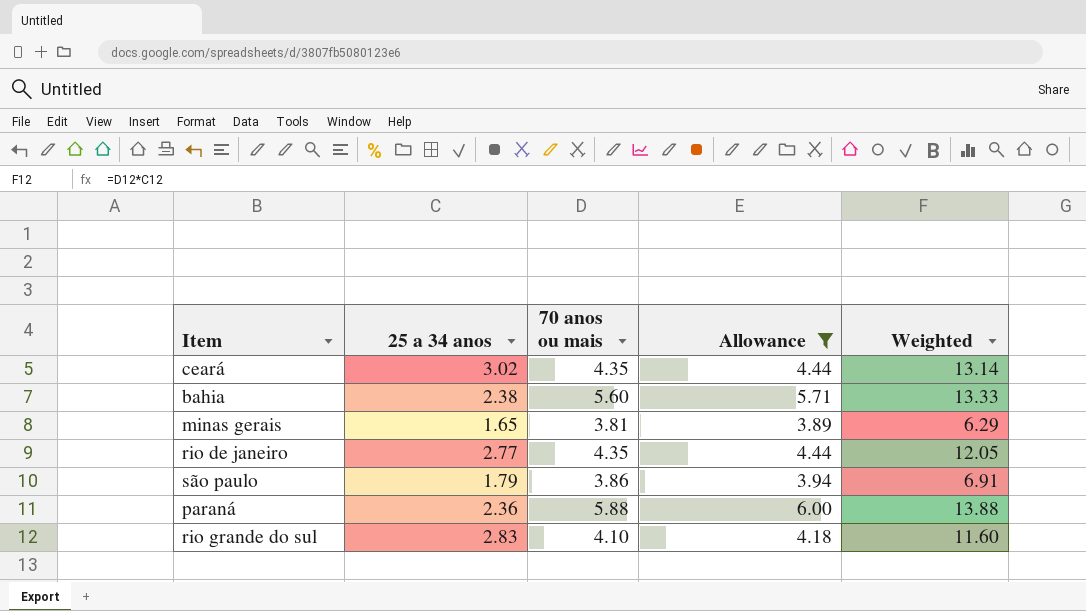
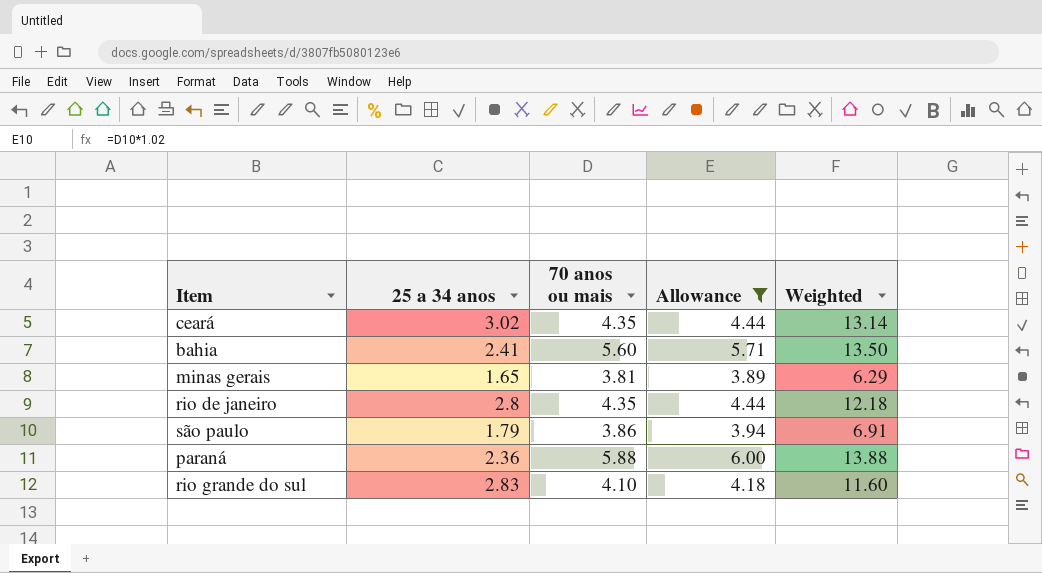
bahia | 25 a 34 anos: 2.38 -> 2.41
bahia | Weighted: 13.33 -> 13.50
rio de janeiro | 25 a 34 anos: 2.77 -> 2.8
rio de janeiro | Weighted: 12.05 -> 12.18

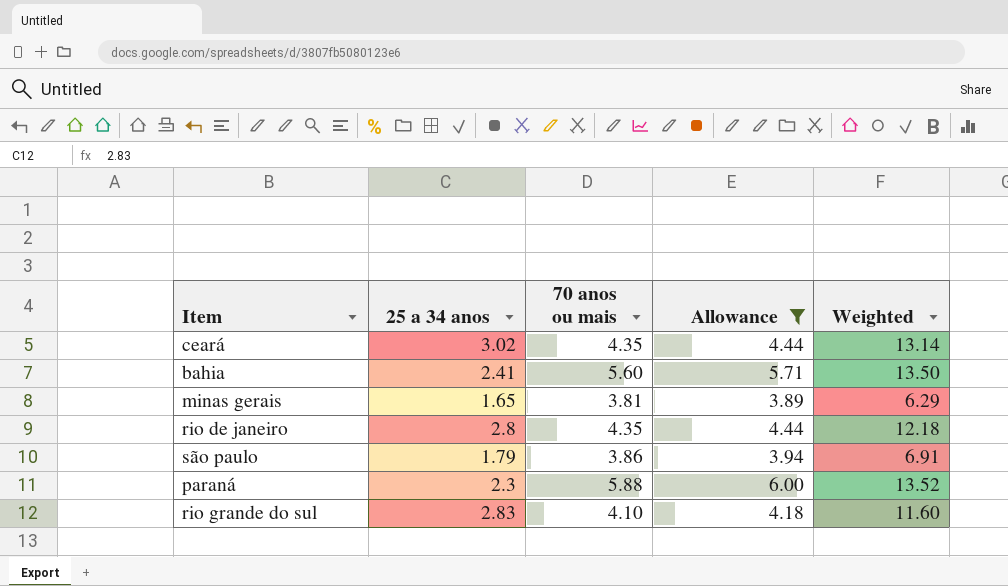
paraná | 25 a 34 anos: 2.36 -> 2.3
paraná | Weighted: 13.88 -> 13.52

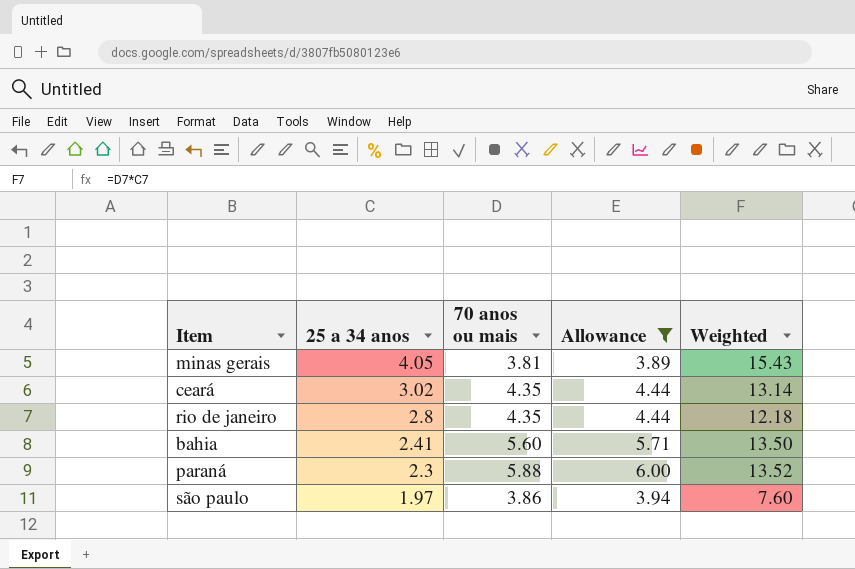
row order: none -> 25 a 34 anos descending
row rio grande do sul: 2.83 | 4.10 | 4.18 | 11.60 -> none
minas gerais | 25 a 34 anos: 1.65 -> 4.05
minas gerais | Weighted: 6.29 -> 15.43
são paulo | 25 a 34 anos: 1.79 -> 1.97
são paulo | Weighted: 6.91 -> 7.60

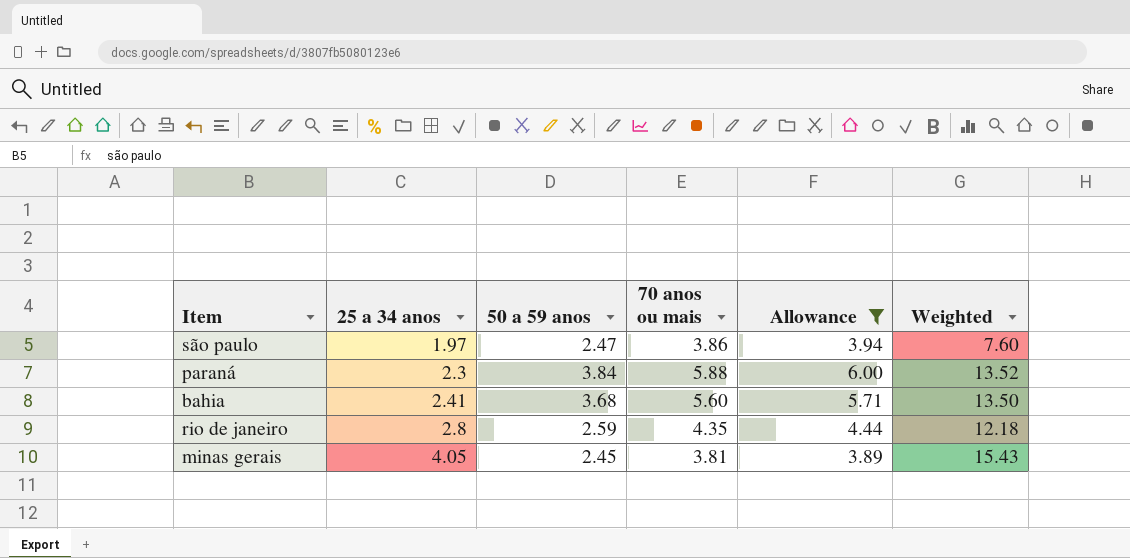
row order: 25 a 34 anos descending -> 25 a 34 anos ascending
column 50 a 59 anos | position: none -> 3
row ceará: 3.02 | 4.35 | 4.44 | 13.14 -> none

